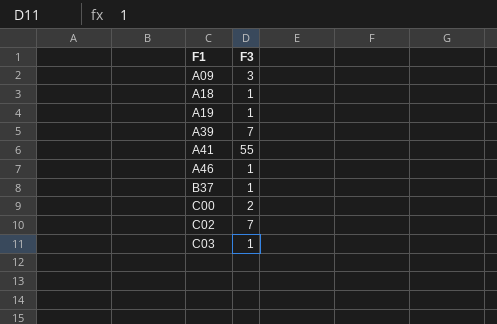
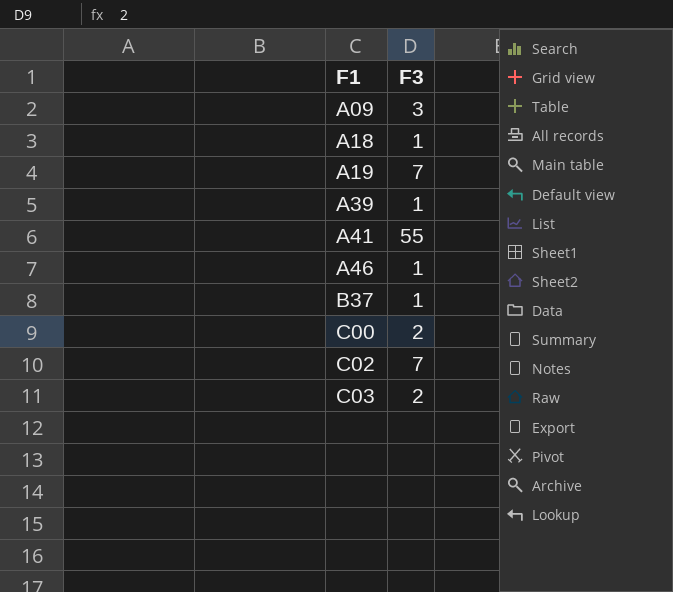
A19 | F3: 1 -> 7
A39 | F3: 7 -> 1
C03 | F3: 1 -> 2

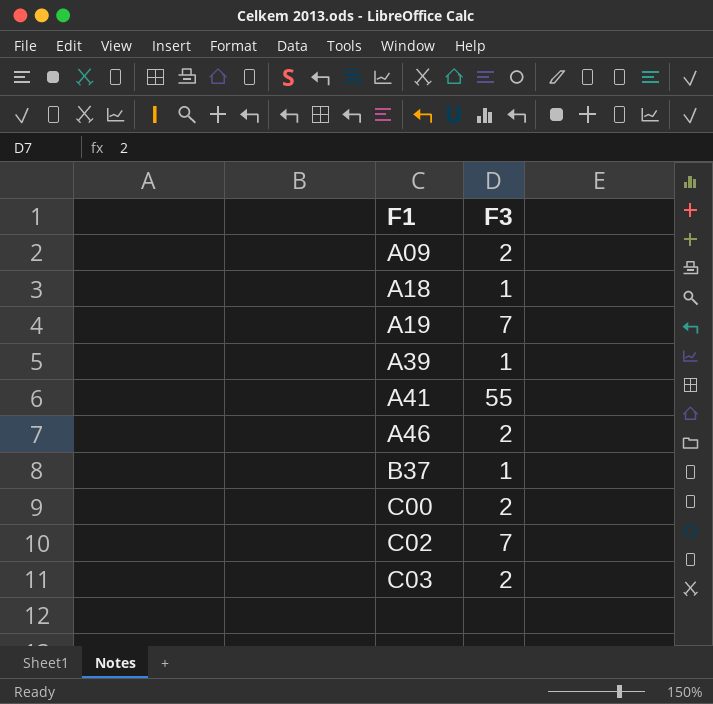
A09 | F3: 3 -> 2
A46 | F3: 1 -> 2

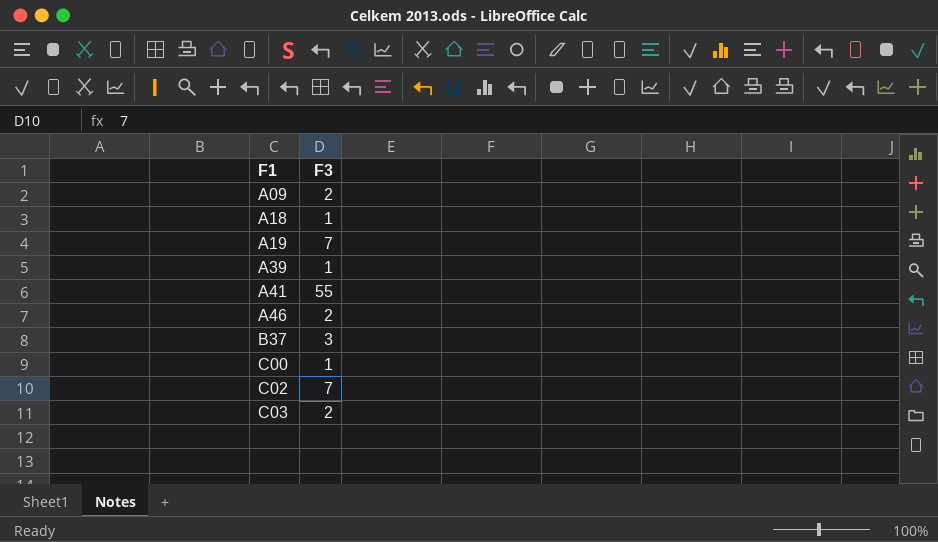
B37 | F3: 1 -> 3
C00 | F3: 2 -> 1

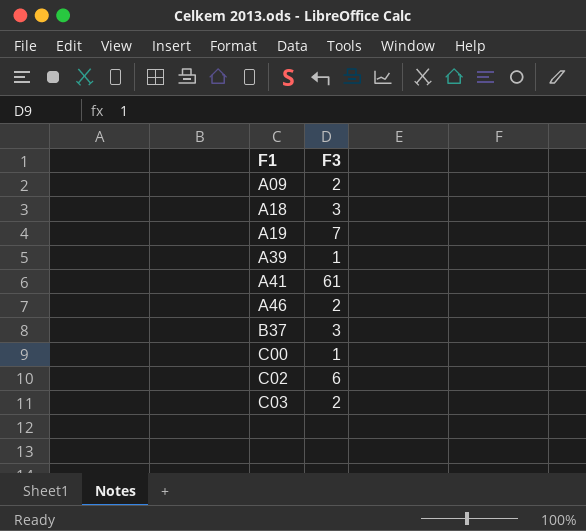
A18 | F3: 1 -> 3
A41 | F3: 55 -> 61
C02 | F3: 7 -> 6

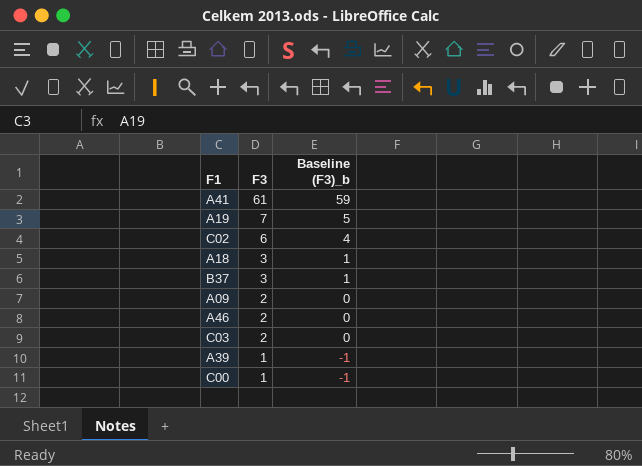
row order: F1 ascending -> F3 descending
column Baseline (F3)_b | formula: none -> [F3] - 2

